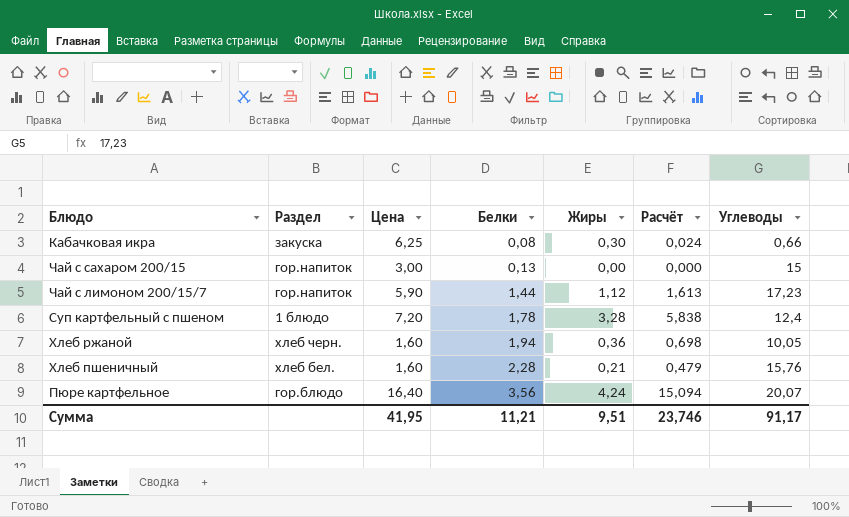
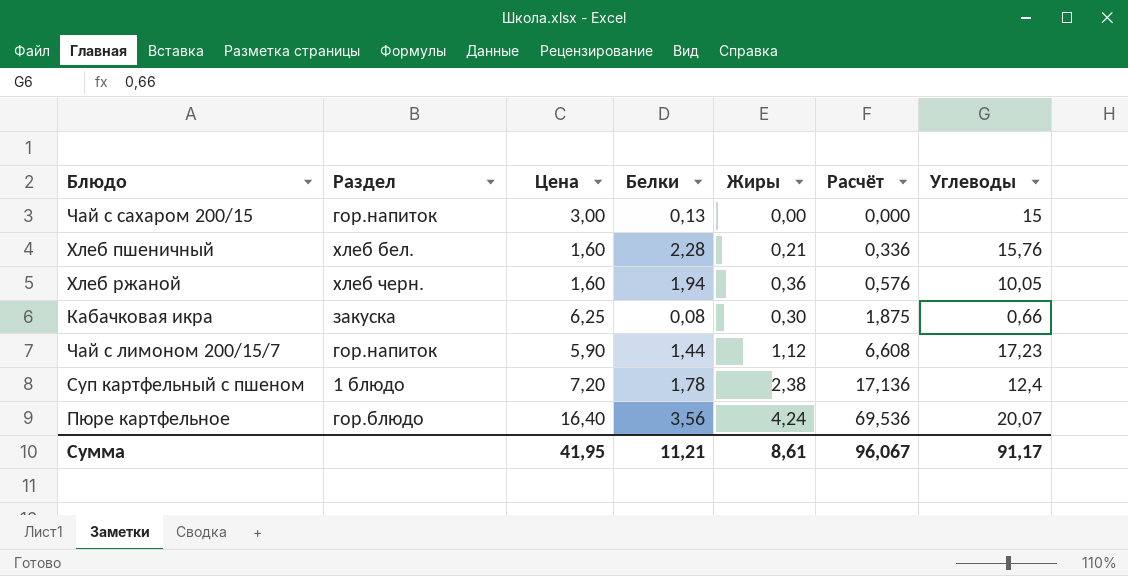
row order: Белки ascending -> Расчёт ascending
column Расчёт | formula: [Белки] * [Жиры] -> [Цена] * [Жиры]
Суп картфельный с пшеном | Жиры: 3,28 -> 2,38
Сумма | Жиры: 9,51 -> 8,61
Сумма | Расчёт: 23,746 -> 96,067

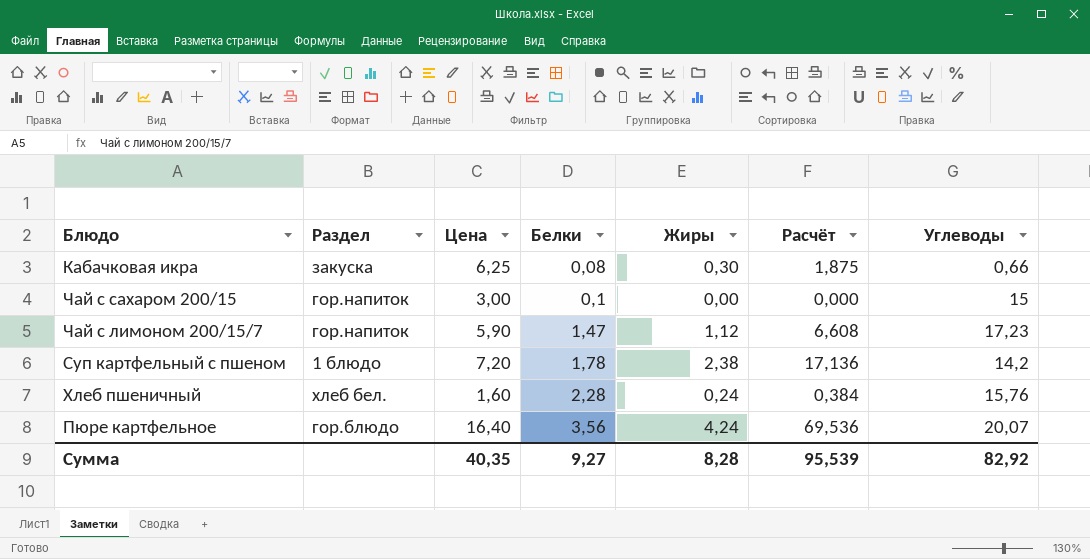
row order: Расчёт ascending -> Белки ascending
row Хлеб ржаной: хлеб черн. | 1,60 | 1,94 | 0,36 | 0,576 | 10,05 -> none
Чай с сахаром 200/15 | Белки: 0,13 -> 0,1
Чай с лимоном 200/15/7 | Белки: 1,44 -> 1,47
Суп картфельный с пшеном | Углеводы: 12,4 -> 14,2
Хлеб пшеничный | Жиры: 0,21 -> 0,24
Хлеб пшеничный | Расчёт: 0,336 -> 0,384
Сумма | Цена: 41,95 -> 40,35
Сумма | Белки: 11,21 -> 9,27
Сумма | Жиры: 8,61 -> 8,28
Сумма | Расчёт: 96,067 -> 95,539
Сумма | Углеводы: 91,17 -> 82,92

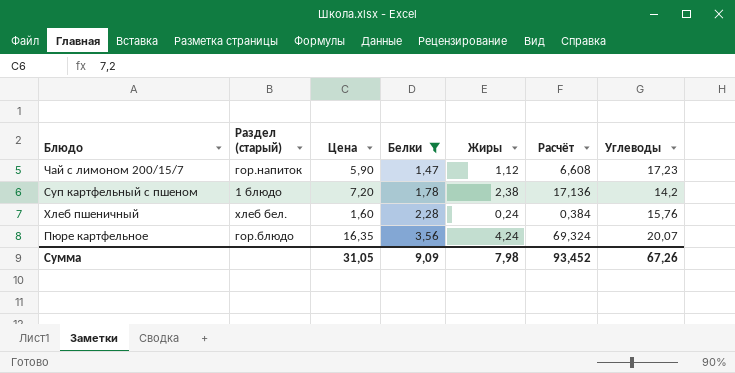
filter: none -> Белки >= 1,47
column name: Раздел -> Раздел (старый)
Пюре картфельное | Цена: 16,40 -> 16,35
Пюре картфельное | Расчёт: 69,536 -> 69,324
Сумма | Цена: 40,35 -> 31,05
Сумма | Белки: 9,27 -> 9,09
Сумма | Жиры: 8,28 -> 7,98
Сумма | Расчёт: 95,539 -> 93,452
Сумма | Углеводы: 82,92 -> 67,26

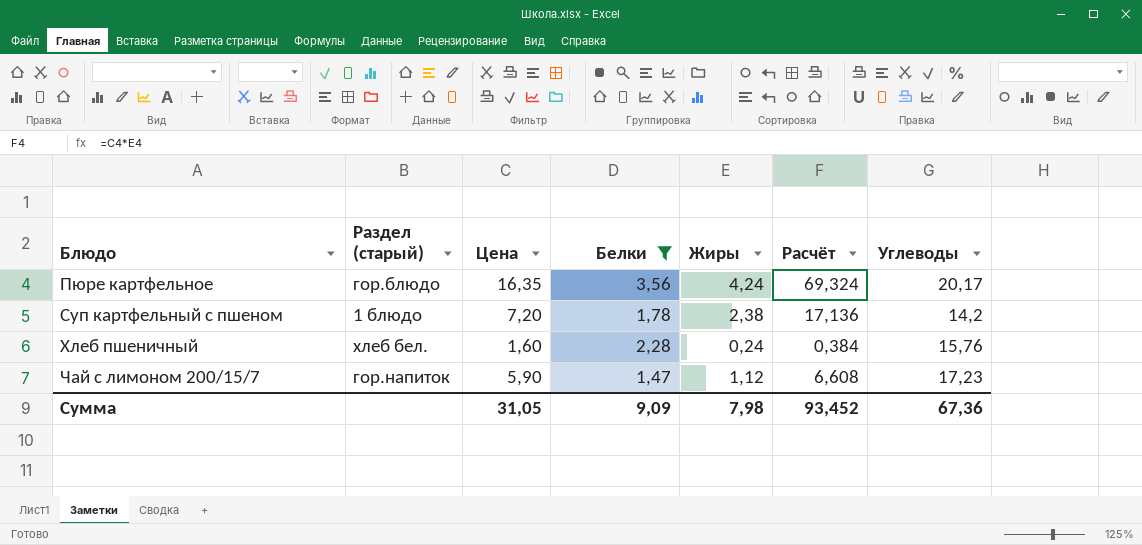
row order: Белки ascending -> Блюдо ascending
Пюре картфельное | Углеводы: 20,07 -> 20,17
Сумма | Углеводы: 67,26 -> 67,36

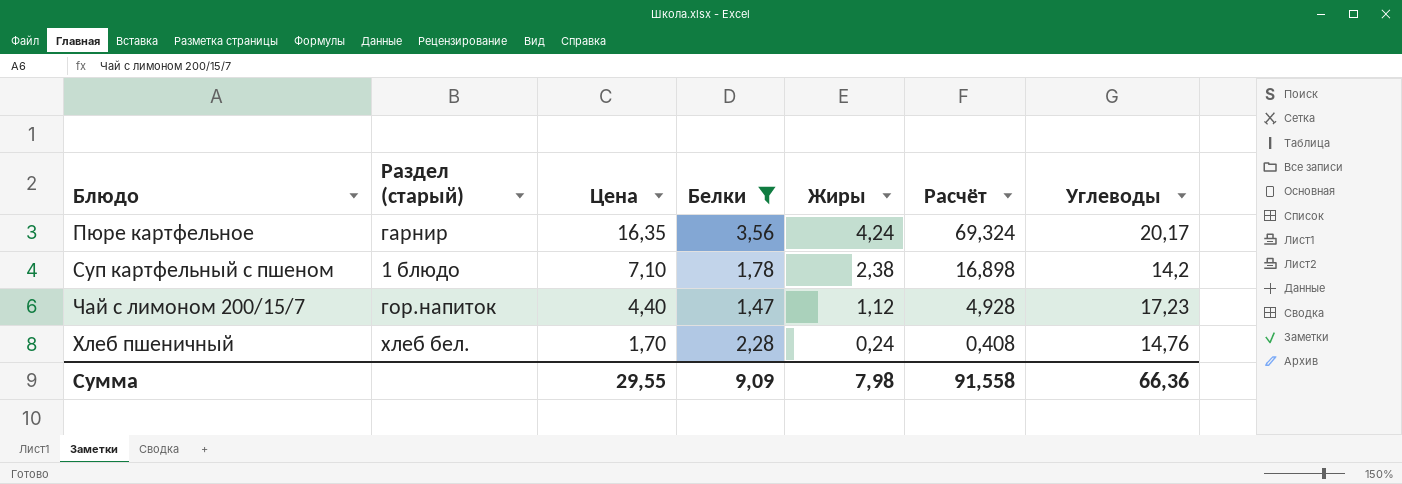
row order: Блюдо ascending -> Цена descending
Пюре картфельное | Раздел (старый): гор.блюдо -> гарнир
Суп картфельный с пшеном | Цена: 7,20 -> 7,10
Суп картфельный с пшеном | Расчёт: 17,136 -> 16,898
Чай с лимоном 200/15/7 | Цена: 5,90 -> 4,40
Чай с лимоном 200/15/7 | Расчёт: 6,608 -> 4,928
Хлеб пшеничный | Цена: 1,60 -> 1,70
Хлеб пшеничный | Расчёт: 0,384 -> 0,408
Хлеб пшеничный | Углеводы: 15,76 -> 14,76
Сумма | Цена: 31,05 -> 29,55
Сумма | Расчёт: 93,452 -> 91,558
Сумма | Углеводы: 67,36 -> 66,36

